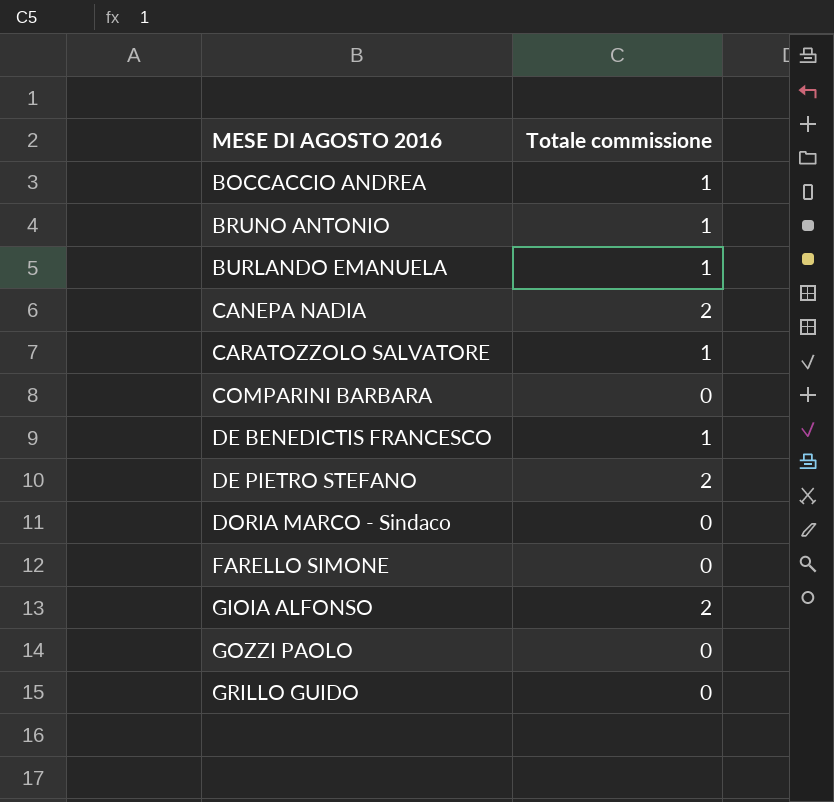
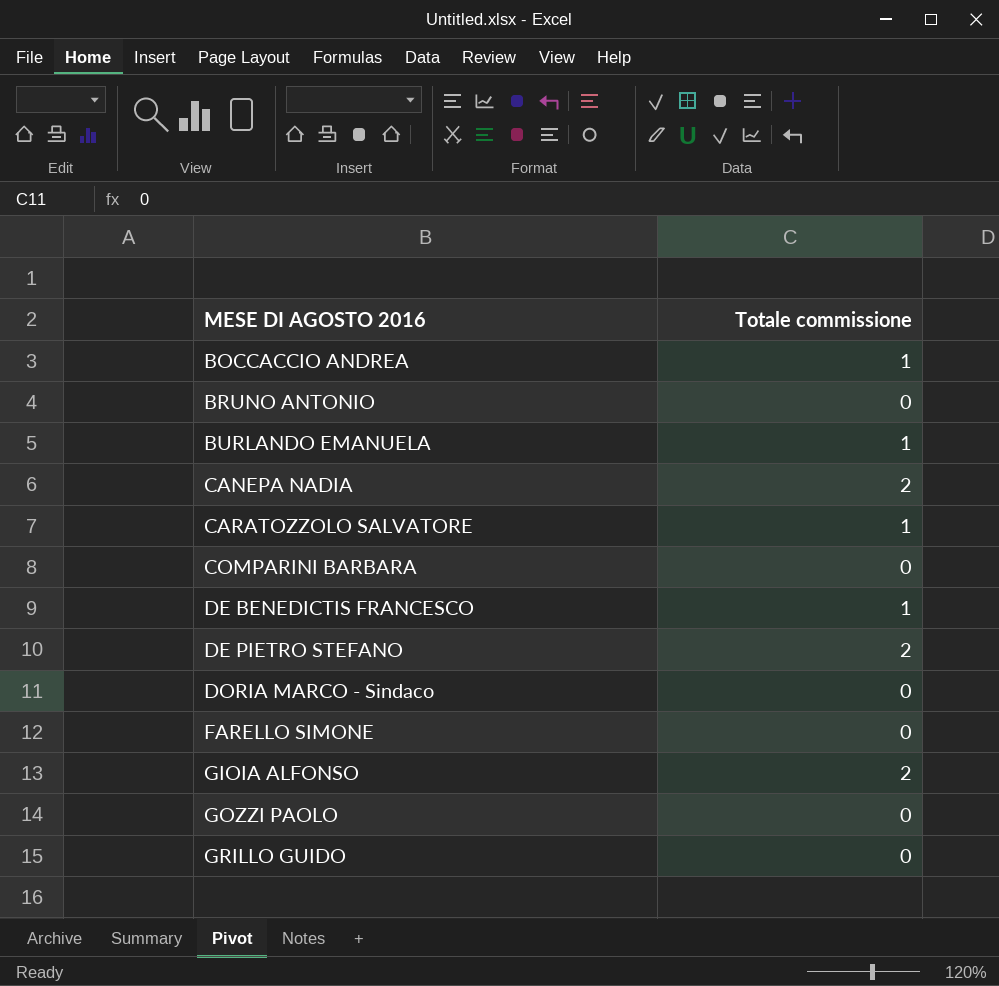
BRUNO ANTONIO | Totale commissione: 1 -> 0

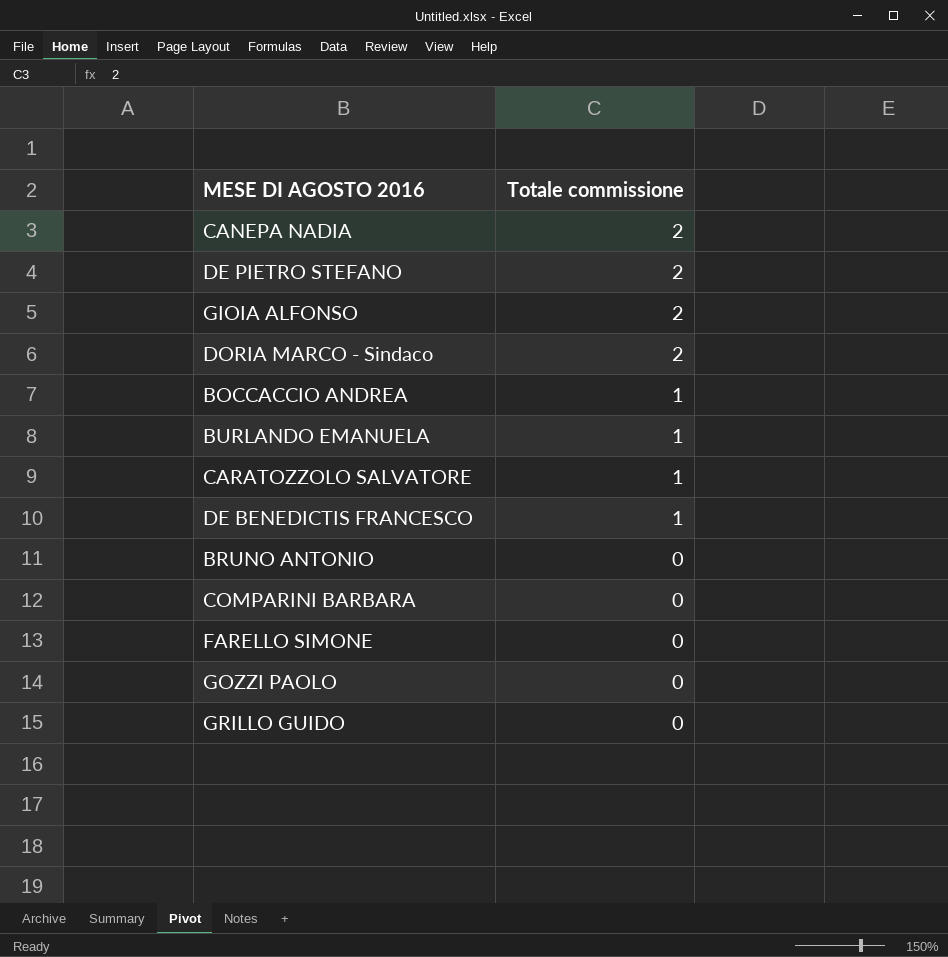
row order: MESE DI AGOSTO 2016 ascending -> Totale commissione descending
DORIA MARCO - Sindaco | Totale commissione: 0 -> 2

